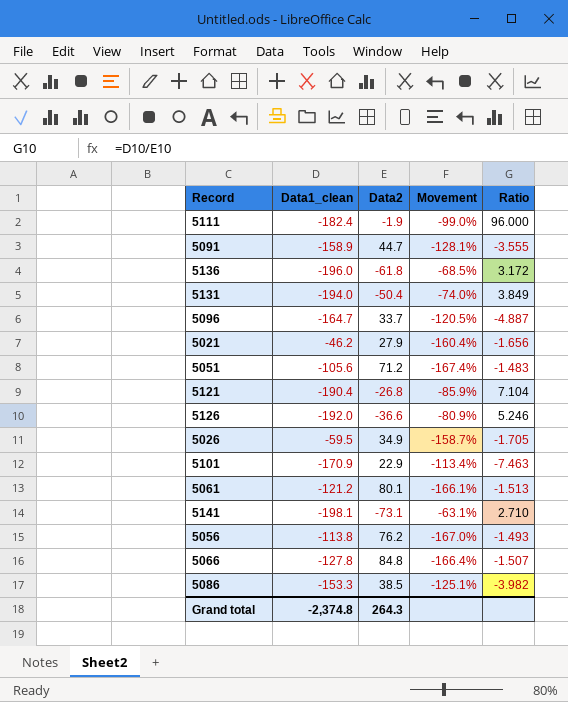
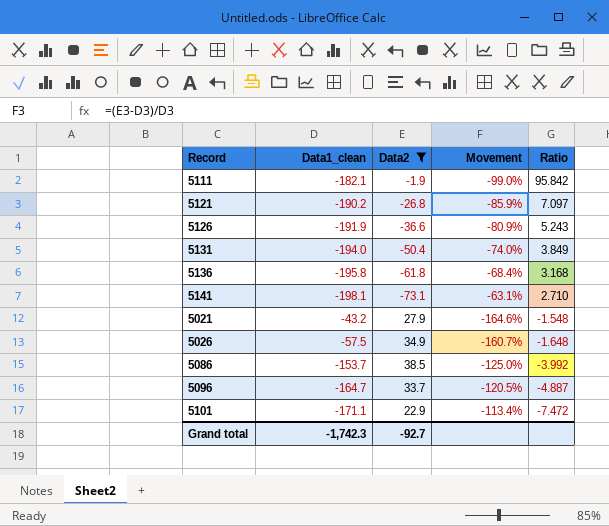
filter: none -> Data2 <= 38.5
row order: none -> Ratio descending
5111 | Data1_clean: -182.4 -> -182.1
5111 | Ratio: 96.000 -> 95.842
5121 | Data1_clean: -190.4 -> -190.2
5121 | Ratio: 7.104 -> 7.097
5126 | Data1_clean: -192.0 -> -191.9
5126 | Ratio: 5.246 -> 5.243
5136 | Data1_clean: -196.0 -> -195.8
5136 | Movement: -68.5% -> -68.4%
5136 | Ratio: 3.172 -> 3.168
5021 | Data1_clean: -46.2 -> -43.2
5021 | Movement: -160.4% -> -164.6%
5021 | Ratio: -1.656 -> -1.548
5026 | Data1_clean: -59.5 -> -57.5
5026 | Movement: -158.7% -> -160.7%
5026 | Ratio: -1.705 -> -1.648
5086 | Data1_clean: -153.3 -> -153.7
5086 | Movement: -125.1% -> -125.0%
5086 | Ratio: -3.982 -> -3.992
5101 | Data1_clean: -170.9 -> -171.1
5101 | Ratio: -7.463 -> -7.472
Grand total | Data1_clean: -2,374.8 -> -1,742.3
Grand total | Data2: 264.3 -> -92.7

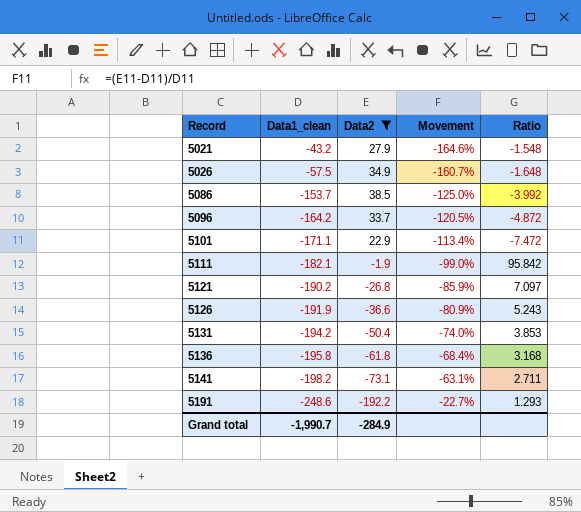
row order: Ratio descending -> Record ascending
5096 | Data1_clean: -164.7 -> -164.2
5096 | Ratio: -4.887 -> -4.872
5131 | Data1_clean: -194.0 -> -194.2
5131 | Ratio: 3.849 -> 3.853
5141 | Data1_clean: -198.1 -> -198.2
5141 | Ratio: 2.710 -> 2.711
row 5191: none -> -248.6 | -192.2 | -22.7% | 1.293
Grand total | Data1_clean: -1,742.3 -> -1,990.7
Grand total | Data2: -92.7 -> -284.9

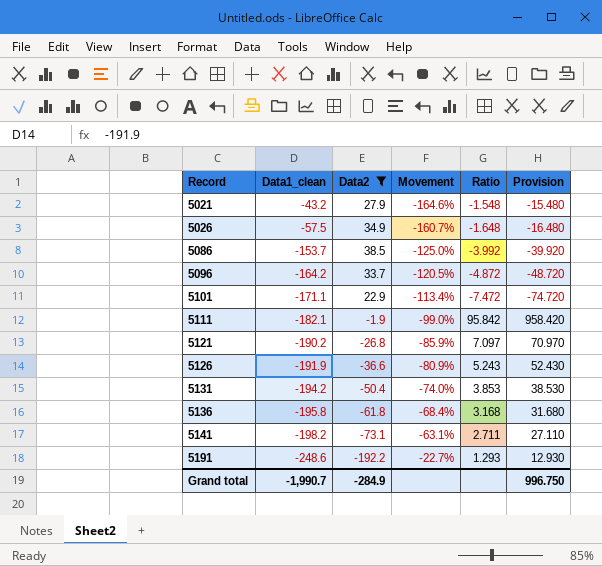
column Provision | formula: none -> [Ratio] * 10

